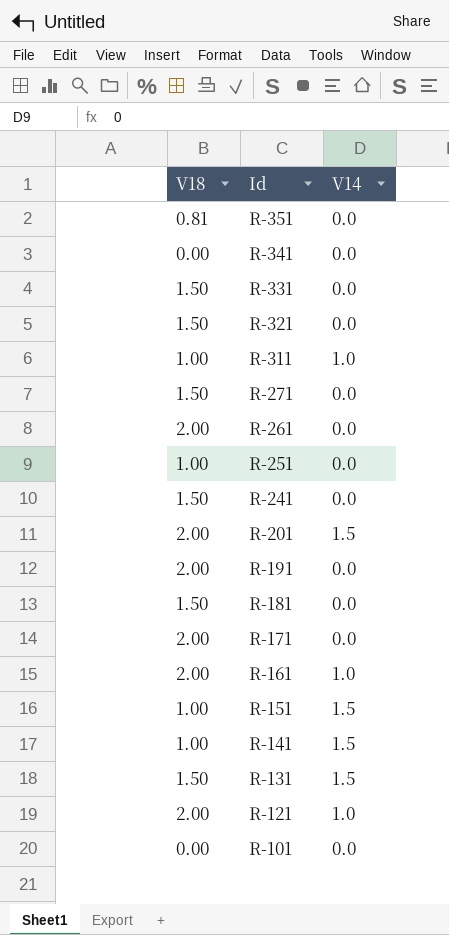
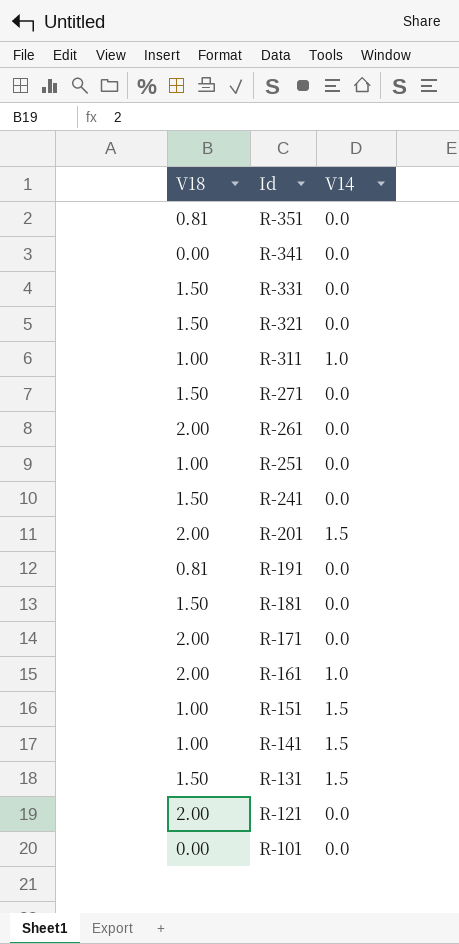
R-191 | V18: 2.00 -> 0.81
R-121 | V14: 1.0 -> 0.0

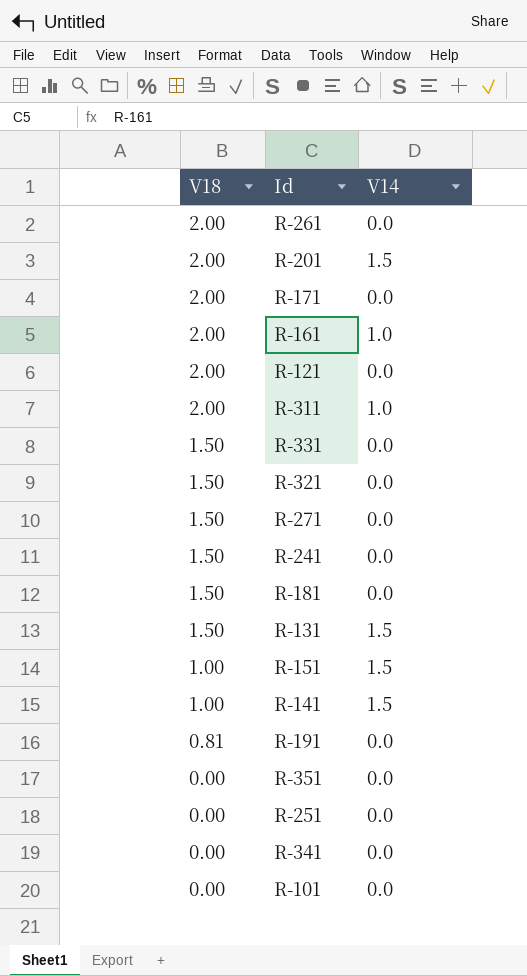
row order: Id descending -> V18 descending
R-311 | V18: 1.00 -> 2.00
R-351 | V18: 0.81 -> 0.00
R-251 | V18: 1.00 -> 0.00

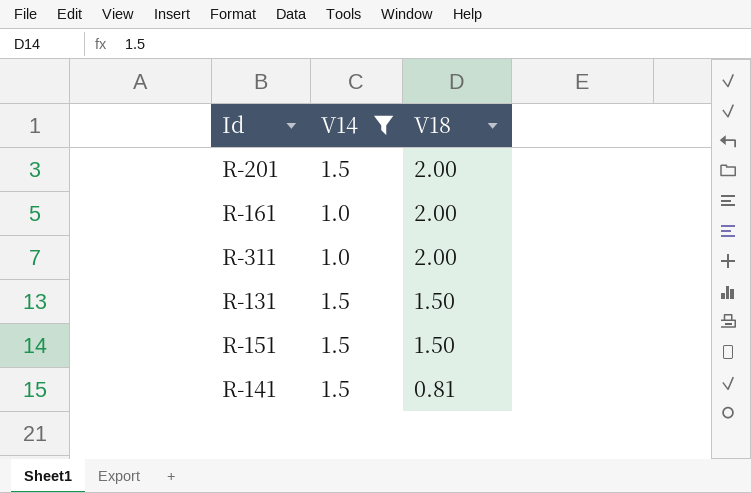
filter: none -> V14 != 0.0
column V18 | position: 1 -> 3
R-151 | V18: 1.00 -> 1.50
R-141 | V18: 1.00 -> 0.81

